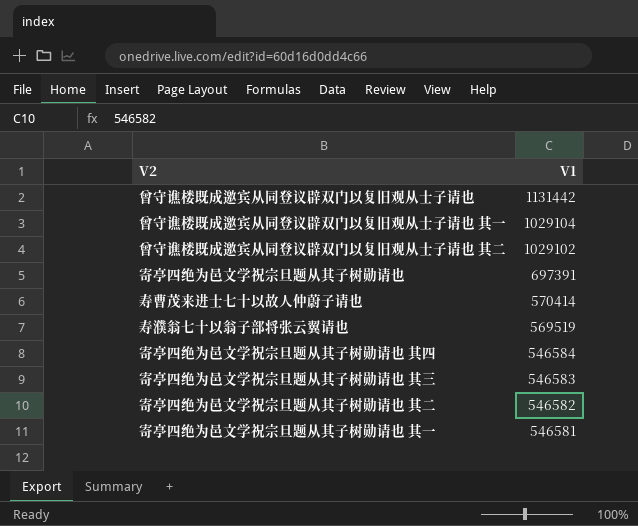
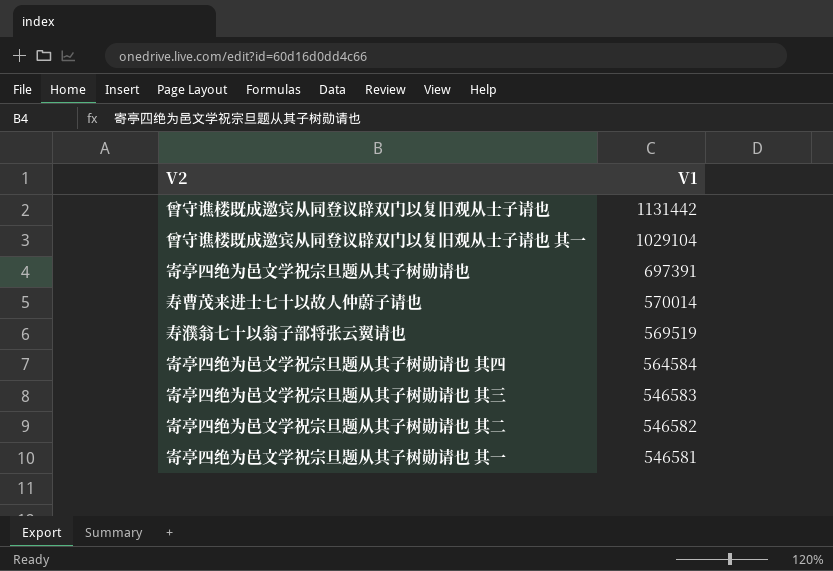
row 曾守谯楼既成邀宾从同登议辟双门以复旧观从士子请也 其二: 1029102 -> none
寿曹茂来进士七十以故人仲蔚子请也 | V1: 570414 -> 570014
寄亭四绝为邑文学祝宗旦题从其子树勋请也 其四 | V1: 546584 -> 564584

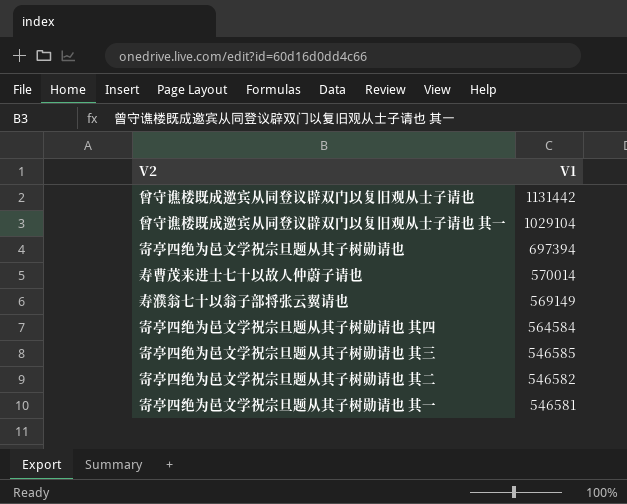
寄亭四绝为邑文学祝宗旦题从其子树勋请也 | V1: 697391 -> 697394
寿濮翁七十以翁子部将张云翼请也 | V1: 569519 -> 569149
寄亭四绝为邑文学祝宗旦题从其子树勋请也 其三 | V1: 546583 -> 546585

